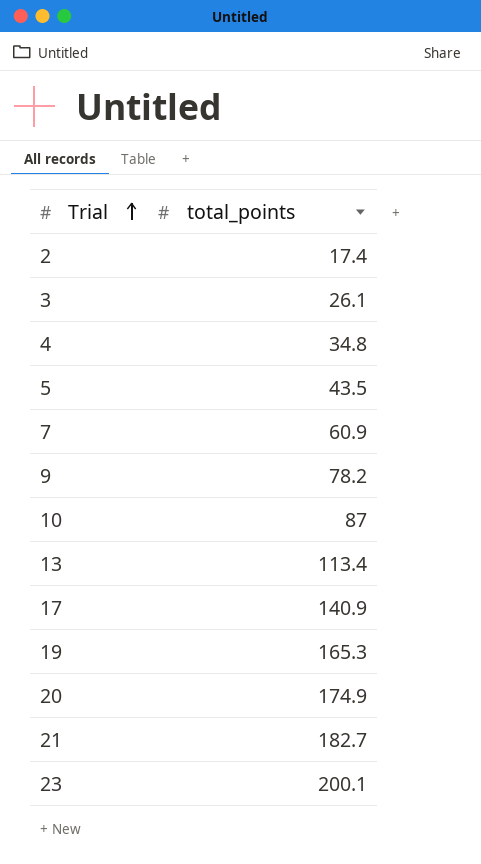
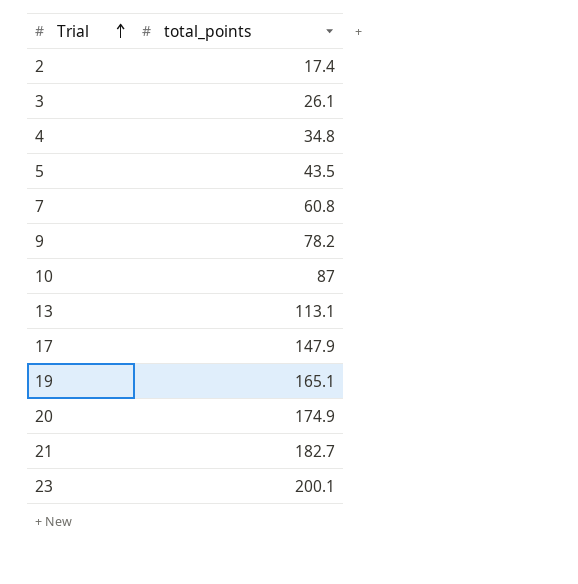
7 | total_points: 60.9 -> 60.8
13 | total_points: 113.4 -> 113.1
17 | total_points: 140.9 -> 147.9
19 | total_points: 165.3 -> 165.1

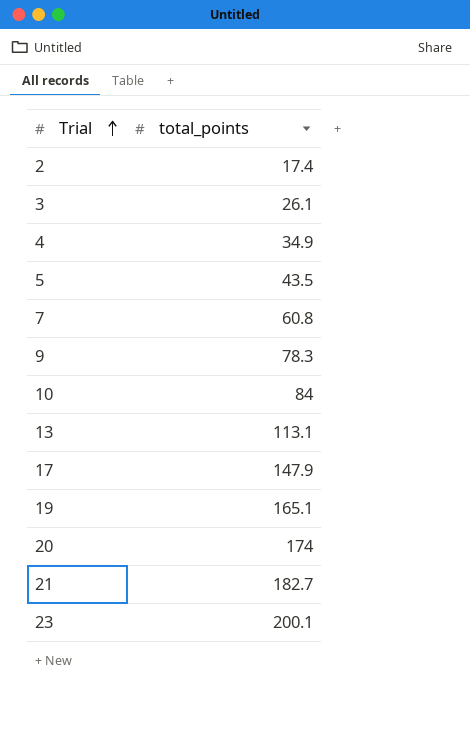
4 | total_points: 34.8 -> 34.9
9 | total_points: 78.2 -> 78.3
10 | total_points: 87 -> 84
20 | total_points: 174.9 -> 174

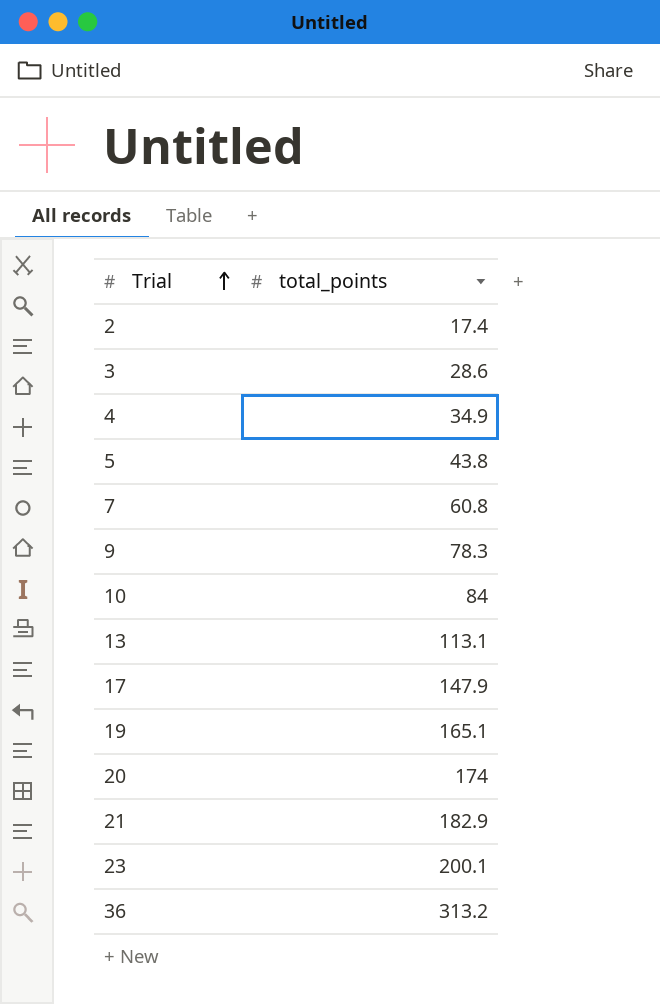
3 | total_points: 26.1 -> 28.6
5 | total_points: 43.5 -> 43.8
21 | total_points: 182.7 -> 182.9
row 36: none -> 313.2

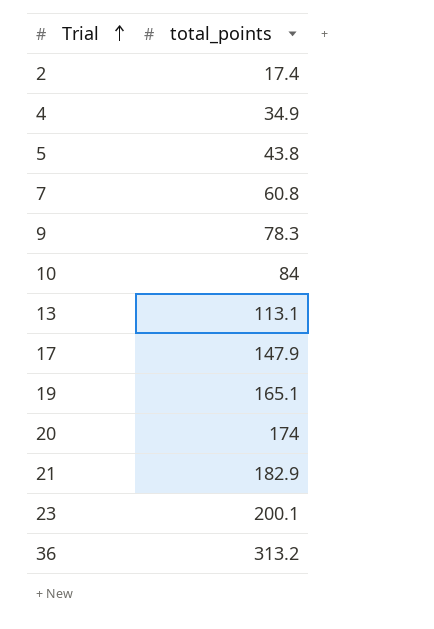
row 3: 28.6 -> none

